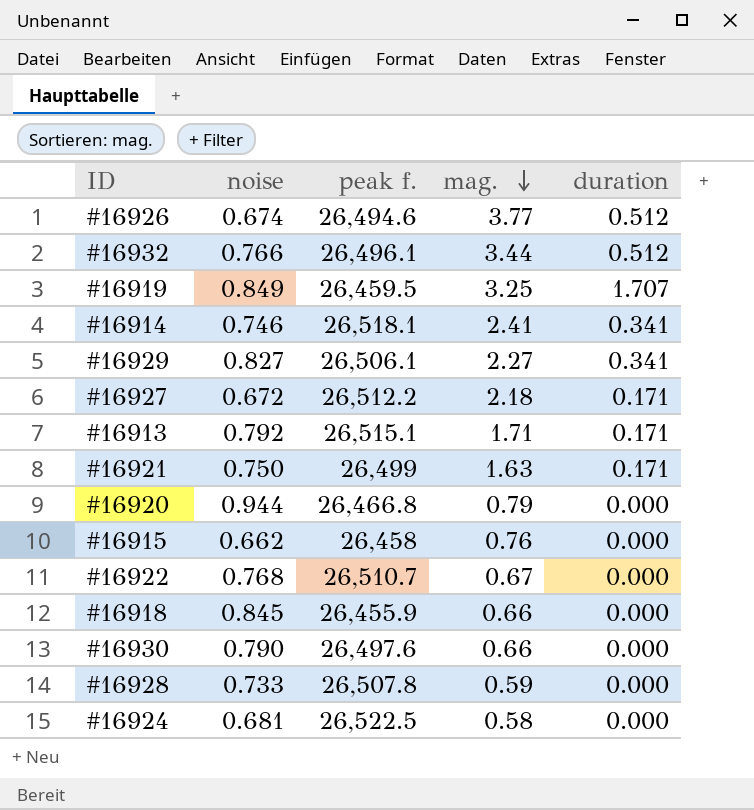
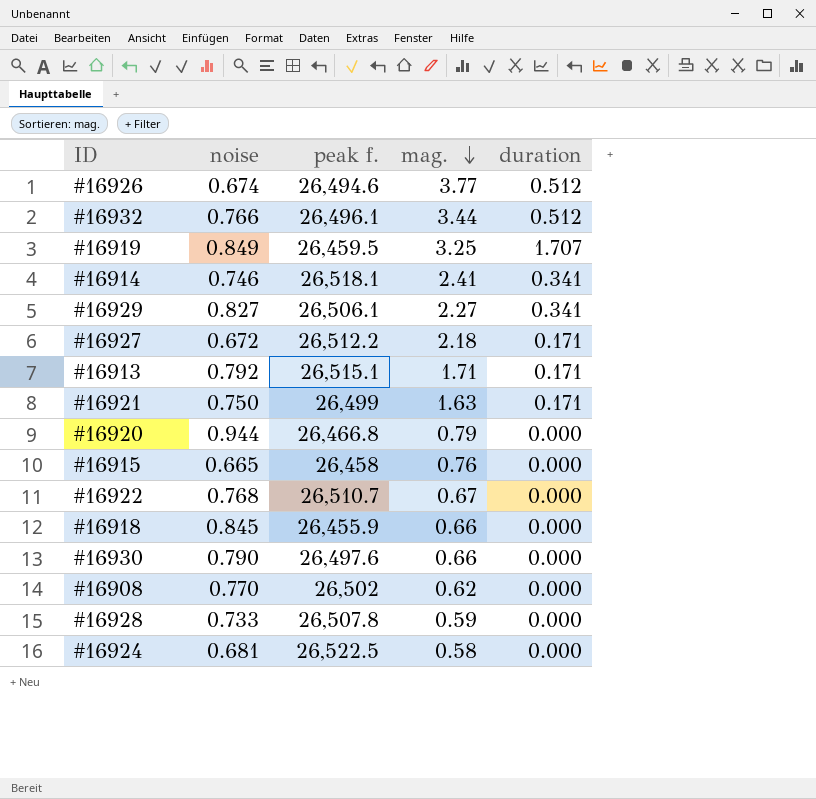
#16915 | noise: 0.662 -> 0.665
row #16908: none -> 0.770 | 26,502 | 0.62 | 0.000

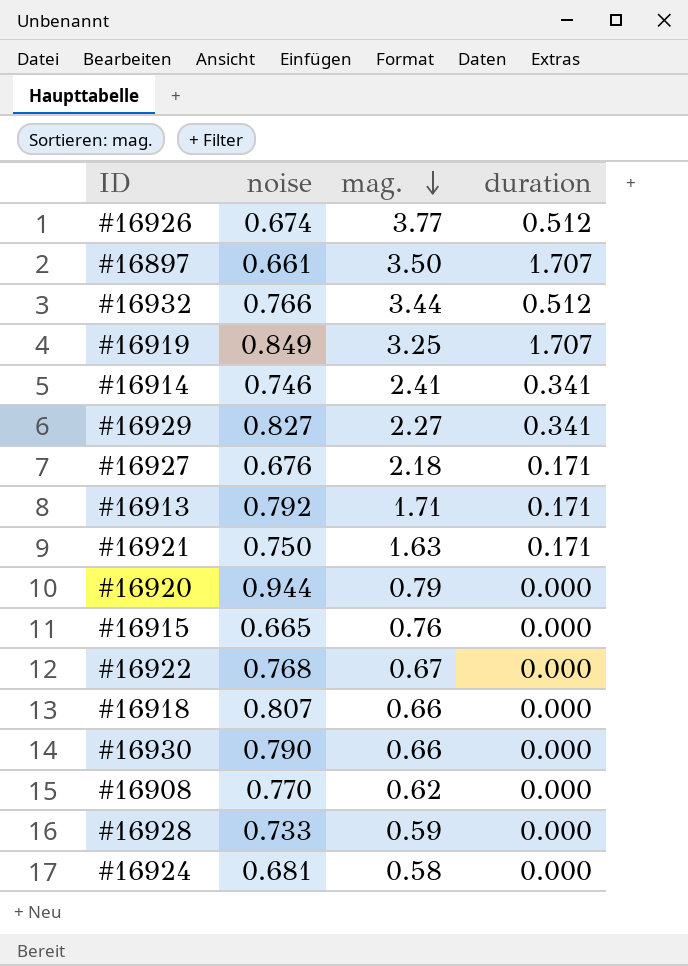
column peak f. | position: 3 -> none
row #16897: none -> 0.661 | 3.50 | 1.707
#16927 | noise: 0.672 -> 0.676
#16918 | noise: 0.845 -> 0.807

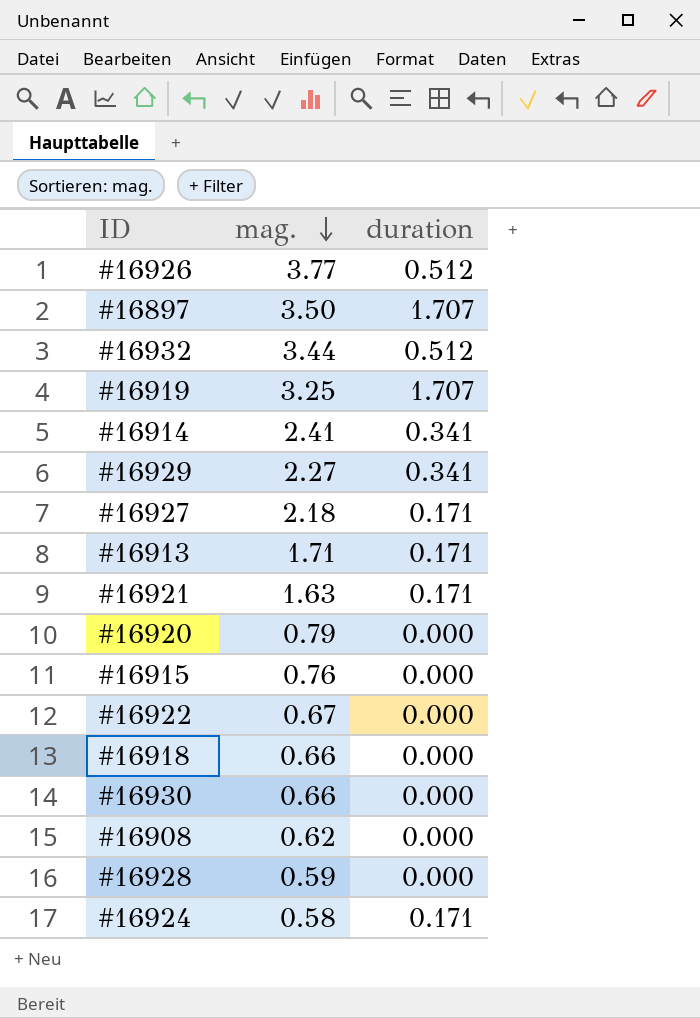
column noise | position: 2 -> none
#16924 | duration: 0.000 -> 0.171

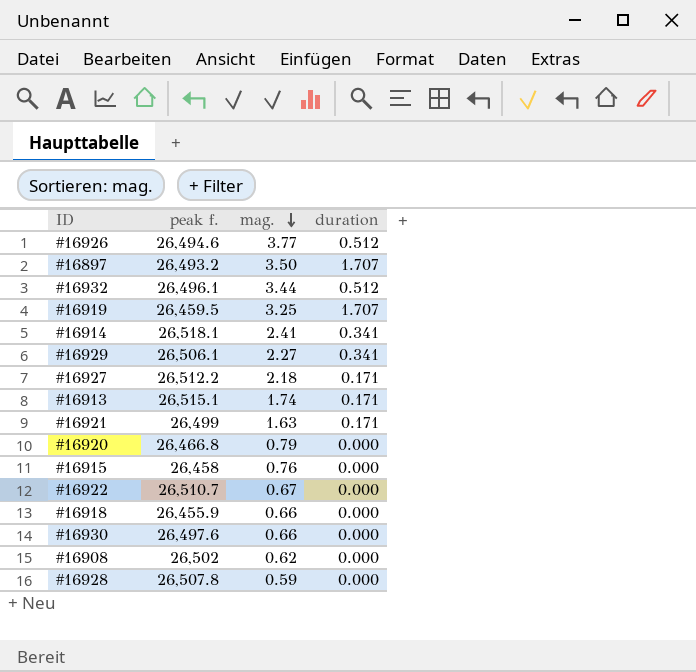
column peak f. | position: none -> 2
row #16924: 0.58 | 0.171 -> none
#16913 | mag.: 1.71 -> 1.74

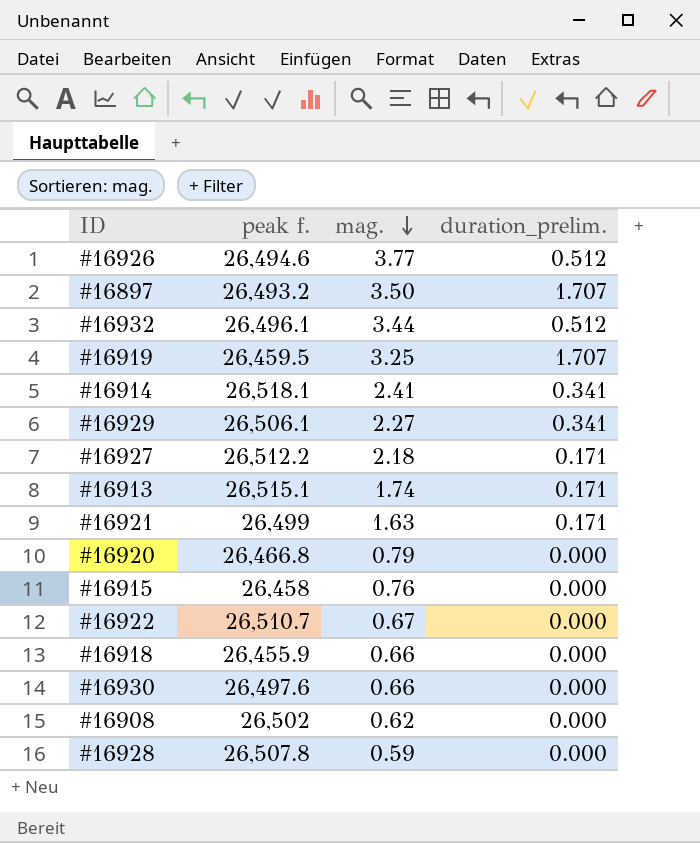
column name: duration -> duration_prelim.

